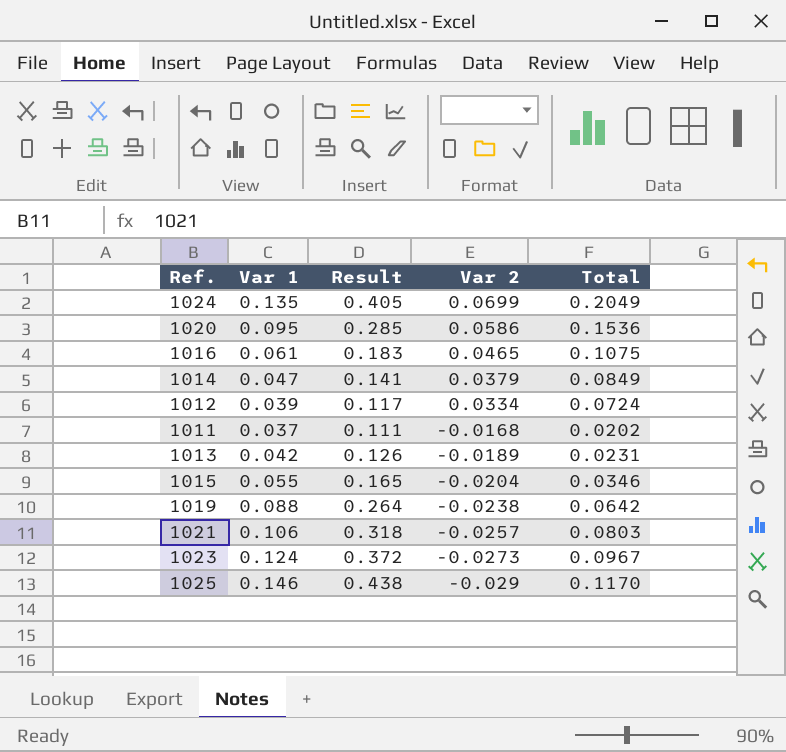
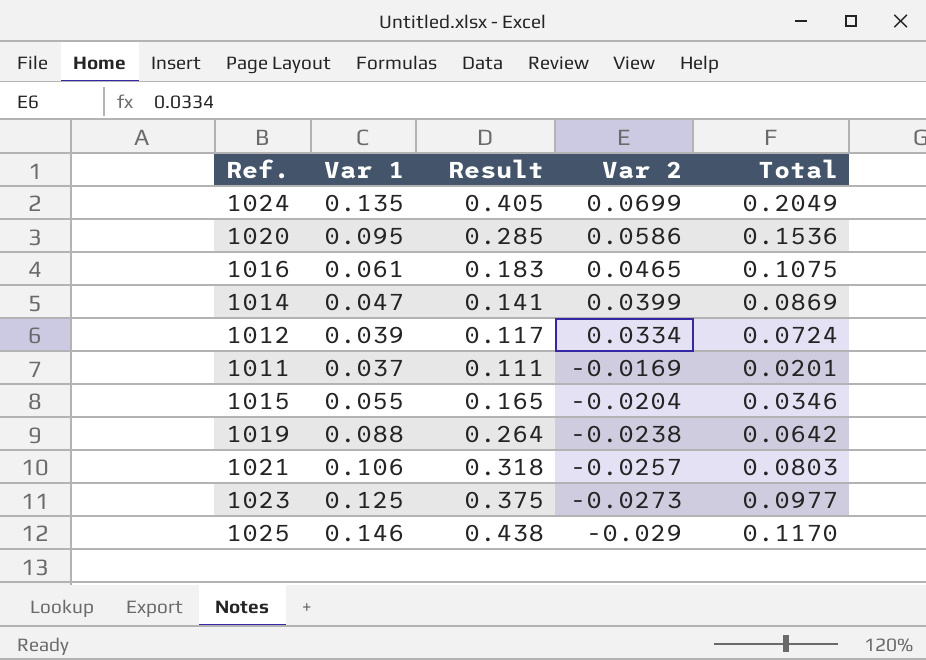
row 1013: 0.042 | 0.126 | -0.0189 | 0.0231 -> none
1014 | Var 2: 0.0379 -> 0.0399
1014 | Total: 0.0849 -> 0.0869
1011 | Var 2: -0.0168 -> -0.0169
1011 | Total: 0.0202 -> 0.0201
1023 | Var 1: 0.124 -> 0.125
1023 | Result: 0.372 -> 0.375
1023 | Total: 0.0967 -> 0.0977

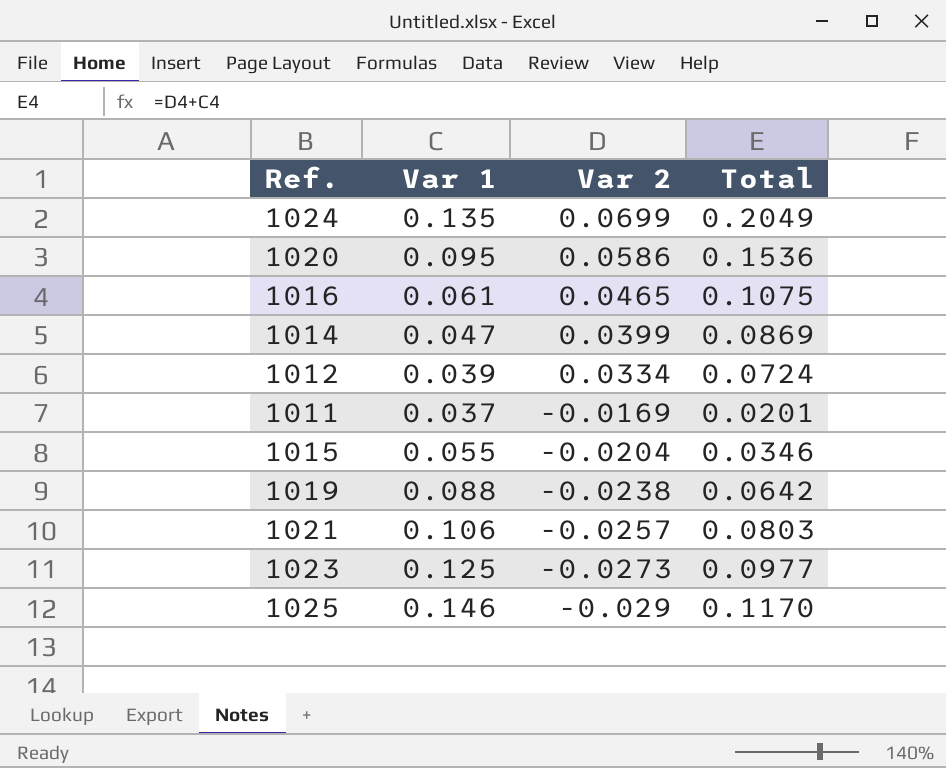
column Result | formula: [Var 1] * 3 -> none

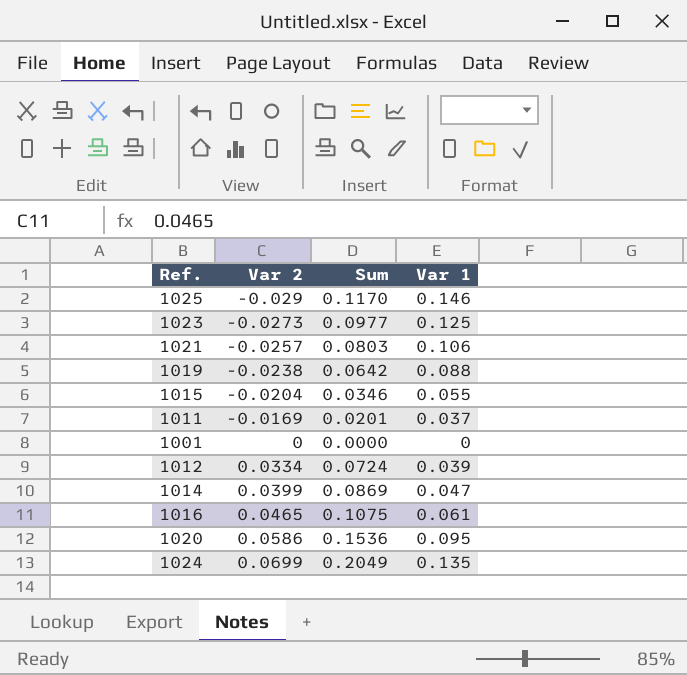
row order: Var 2 descending -> Var 2 ascending
column name: Total -> Sum
column Var 1 | position: 2 -> 4
row 1001: none -> 0 | 0.0000 | 0

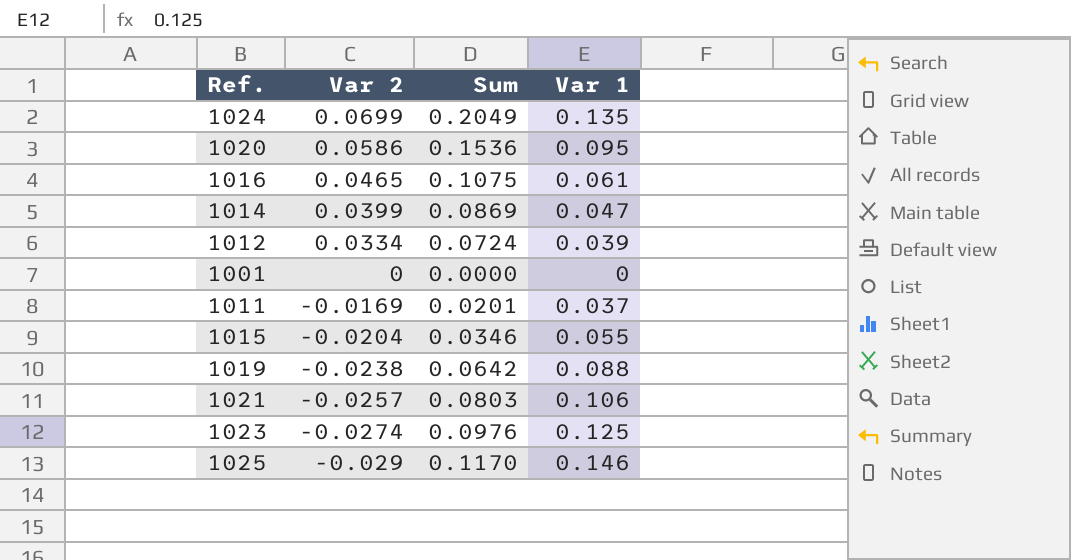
row order: Var 2 ascending -> Var 2 descending
1023 | Var 2: -0.0273 -> -0.0274
1023 | Sum: 0.0977 -> 0.0976

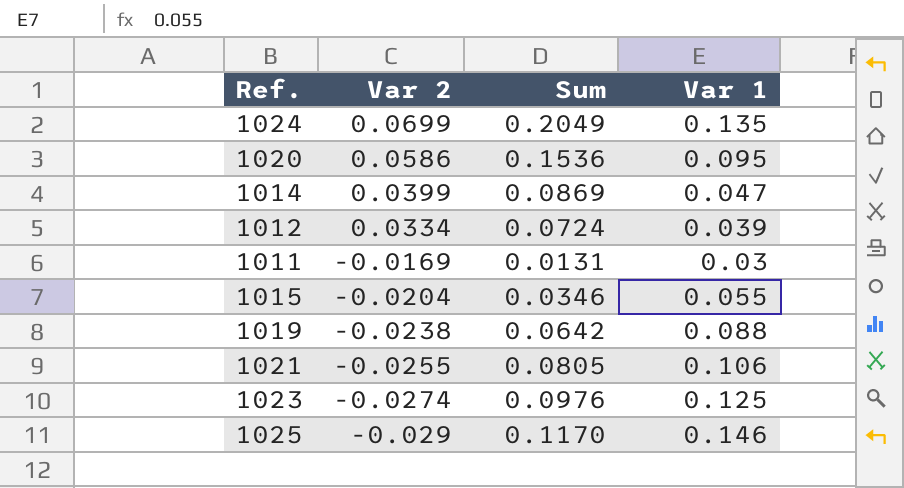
row 1016: 0.0465 | 0.1075 | 0.061 -> none
row 1001: 0 | 0.0000 | 0 -> none
1011 | Sum: 0.0201 -> 0.0131
1011 | Var 1: 0.037 -> 0.03
1021 | Var 2: -0.0257 -> -0.0255
1021 | Sum: 0.0803 -> 0.0805

